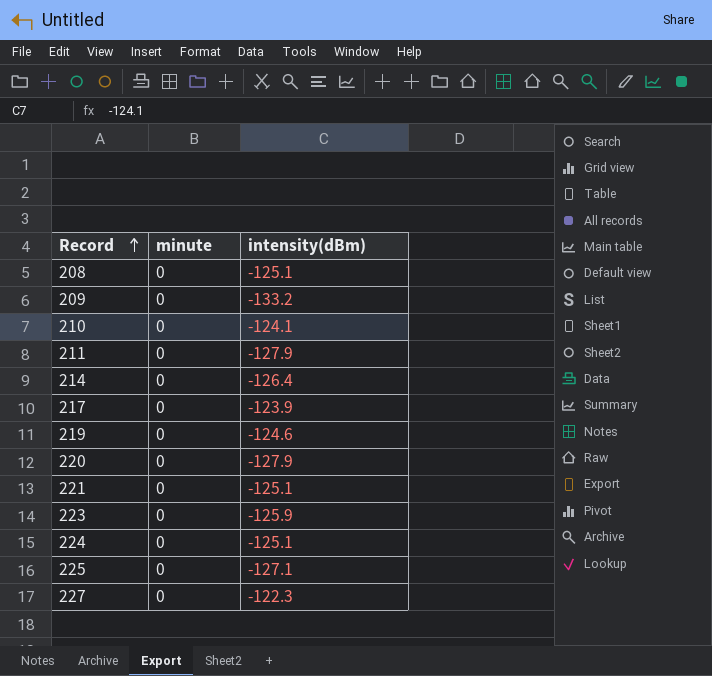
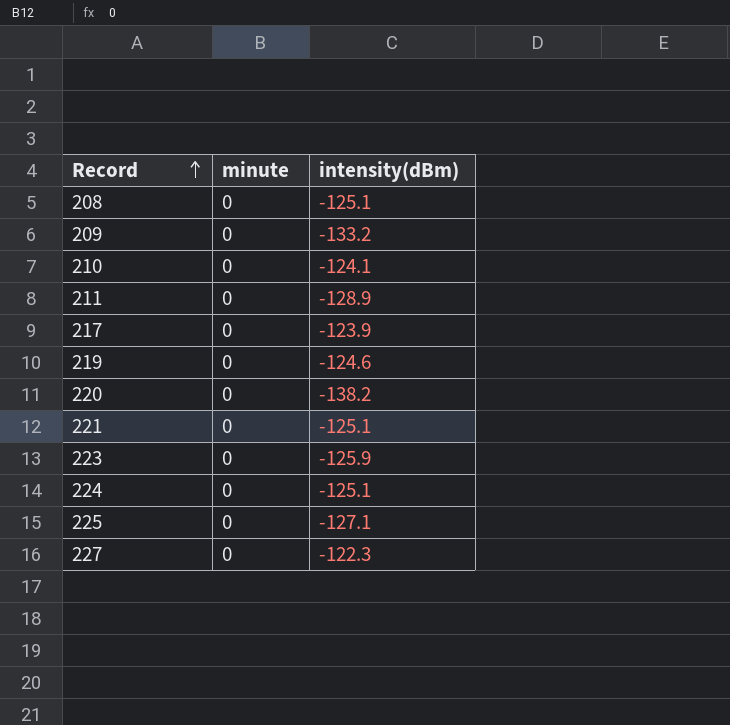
row 214: 0 | -126.4 -> none
211 | intensity(dBm): -127.9 -> -128.9
220 | intensity(dBm): -127.9 -> -138.2

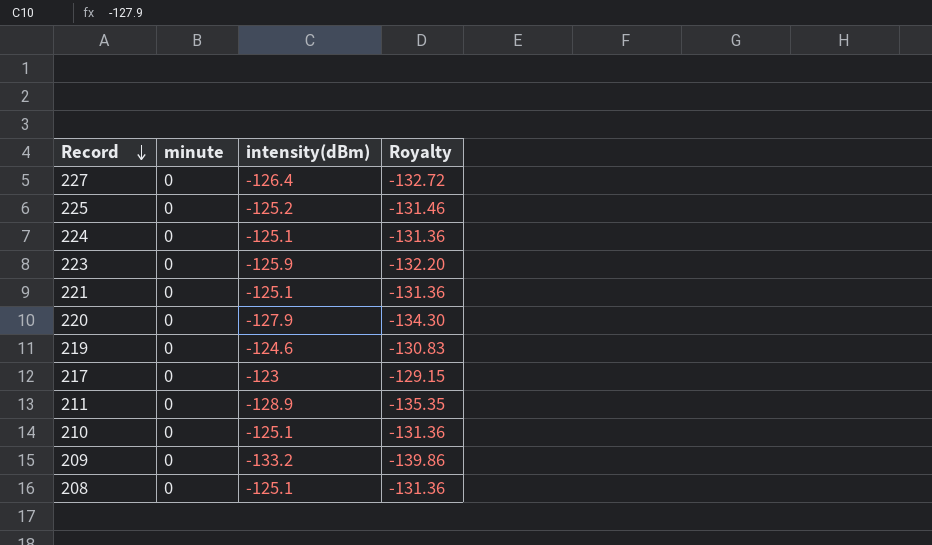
row order: Record ascending -> Record descending
column Royalty | formula: none -> [intensity(dBm)] * 1.05
227 | intensity(dBm): -122.3 -> -126.4
225 | intensity(dBm): -127.1 -> -125.2
220 | intensity(dBm): -138.2 -> -127.9
217 | intensity(dBm): -123.9 -> -123
210 | intensity(dBm): -124.1 -> -125.1

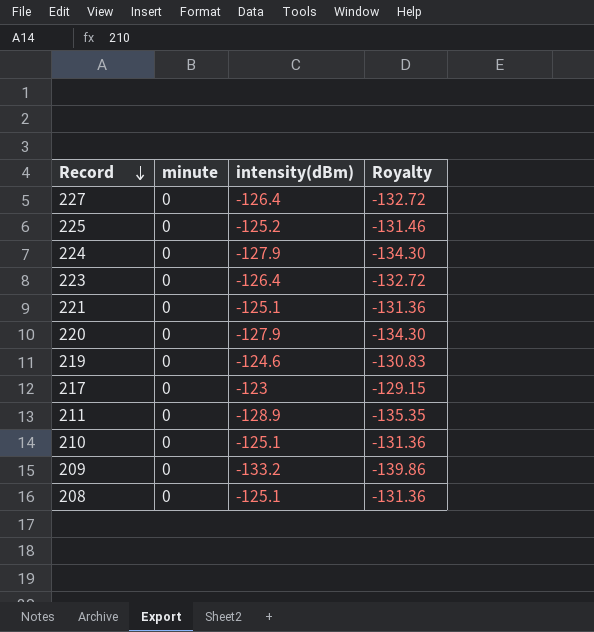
224 | intensity(dBm): -125.1 -> -127.9
224 | Royalty: -131.36 -> -134.30
223 | intensity(dBm): -125.9 -> -126.4
223 | Royalty: -132.20 -> -132.72

